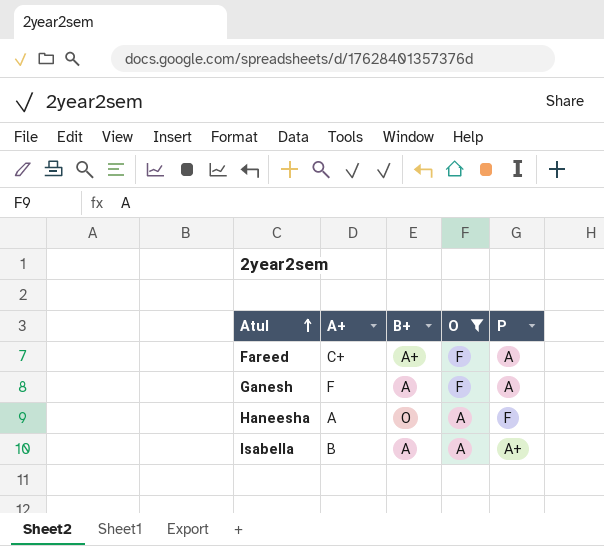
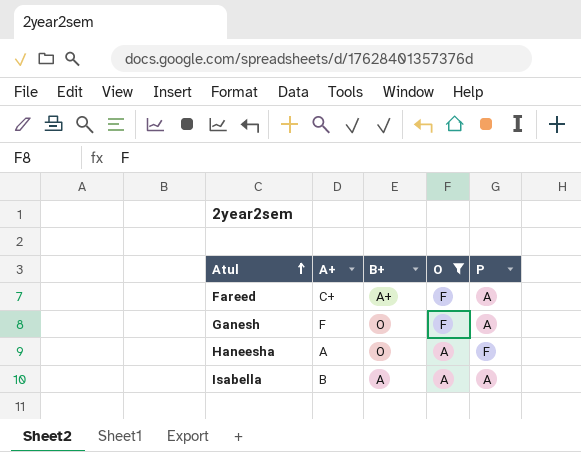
Ganesh | B+: A -> O
Isabella | P: A+ -> A

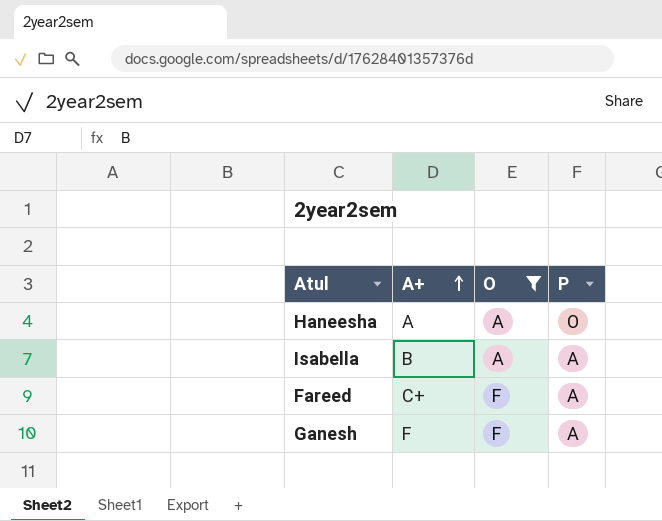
row order: Atul ascending -> A+ ascending
column B+ | position: 3 -> none
Haneesha | P: F -> O

